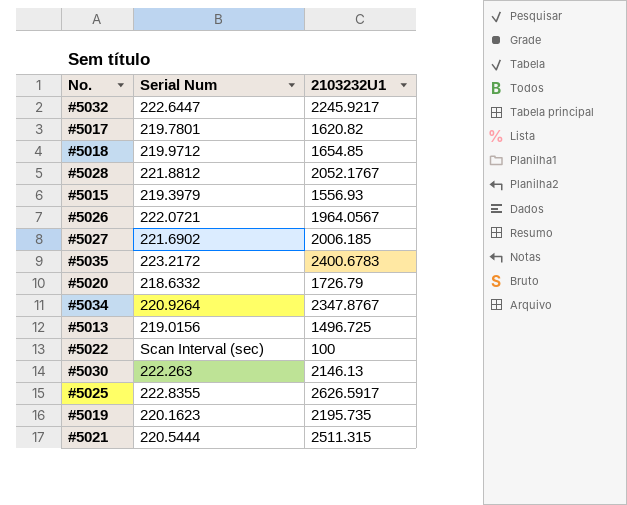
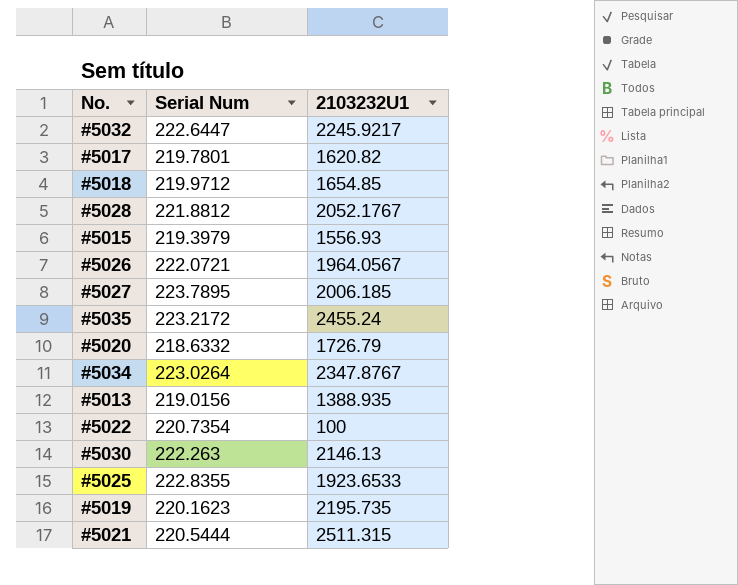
#5027 | Serial Num: 221.6902 -> 223.7895
#5035 | 2103232U1: 2400.6783 -> 2455.24
#5034 | Serial Num: 220.9264 -> 223.0264
#5013 | 2103232U1: 1496.725 -> 1388.935
#5022 | Serial Num: Scan Interval (sec) -> 220.7354
#5025 | 2103232U1: 2626.5917 -> 1923.6533

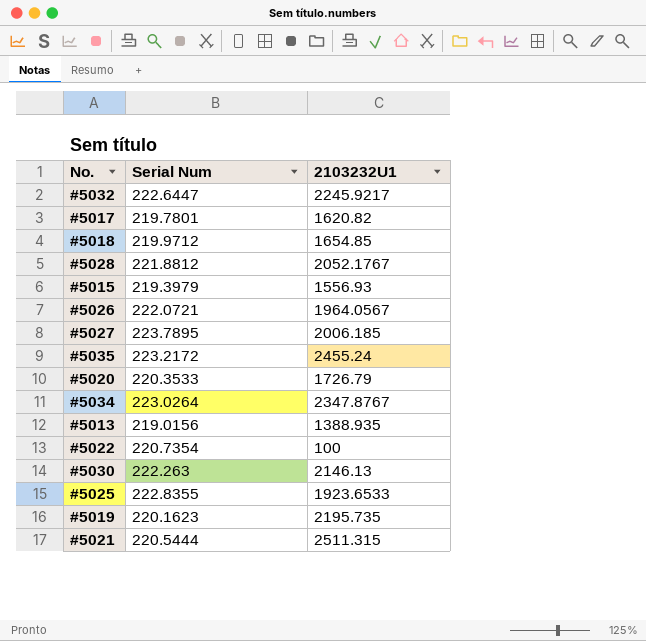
#5020 | Serial Num: 218.6332 -> 220.3533

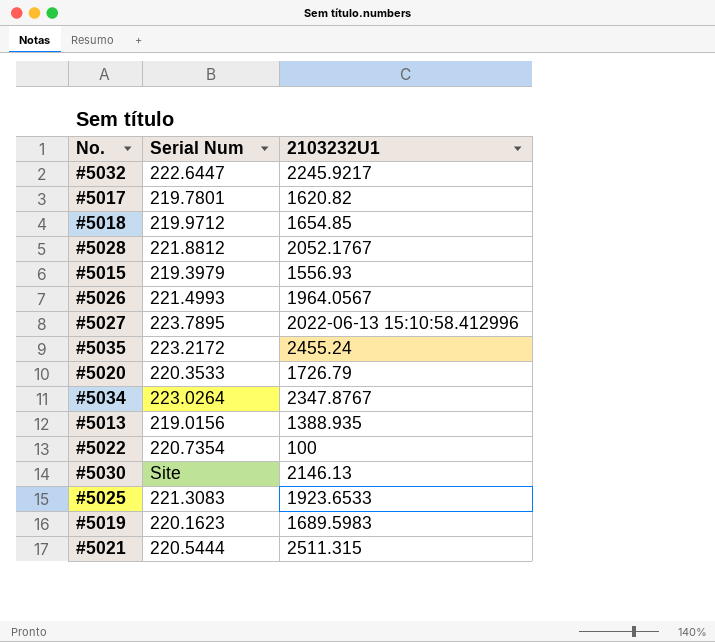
#5026 | Serial Num: 222.0721 -> 221.4993
#5027 | 2103232U1: 2006.185 -> 2022-06-13 15:10:58.412996
#5030 | Serial Num: 222.263 -> Site
#5025 | Serial Num: 222.8355 -> 221.3083
#5019 | 2103232U1: 2195.735 -> 1689.5983

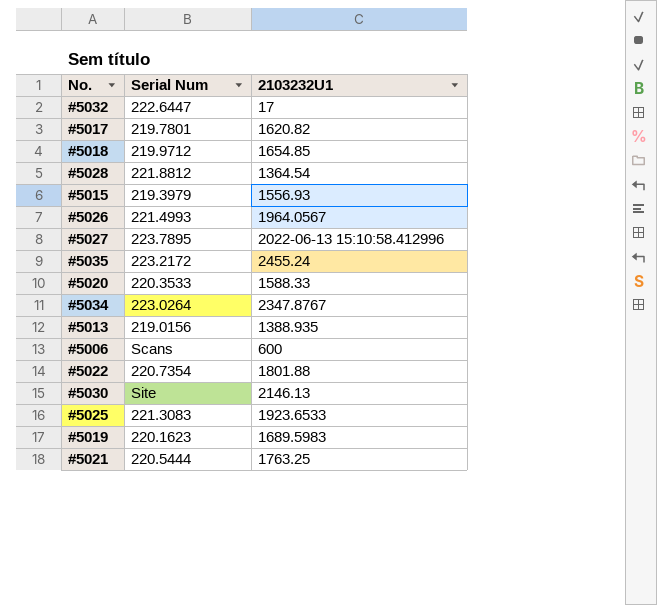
#5032 | 2103232U1: 2245.9217 -> 17
#5028 | 2103232U1: 2052.1767 -> 1364.54
#5020 | 2103232U1: 1726.79 -> 1588.33
row #5006: none -> Scans | 600
#5022 | 2103232U1: 100 -> 1801.88
#5021 | 2103232U1: 2511.315 -> 1763.25

